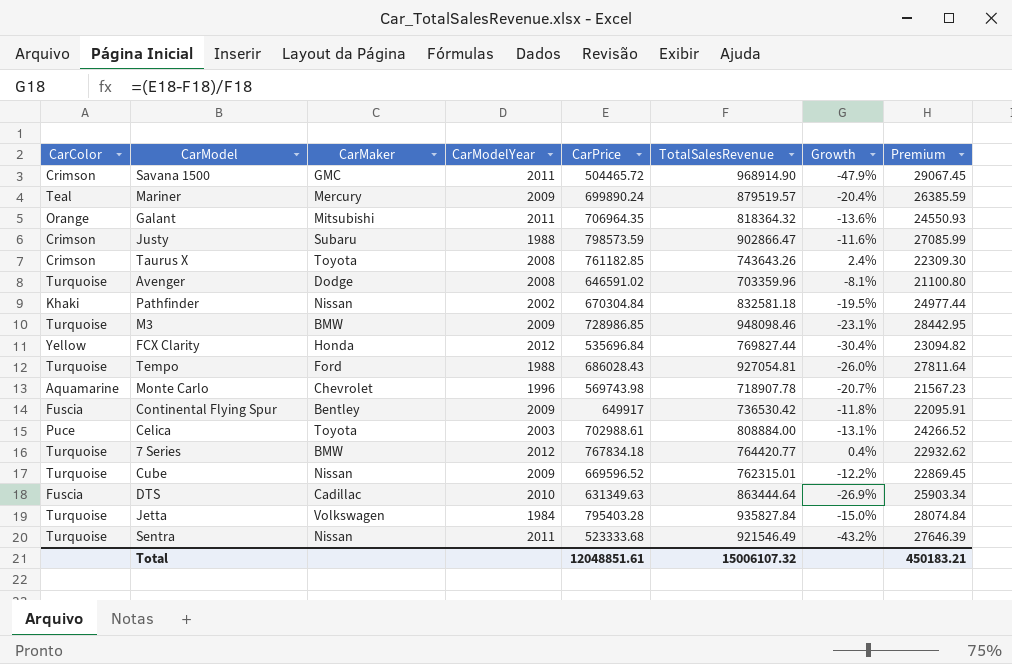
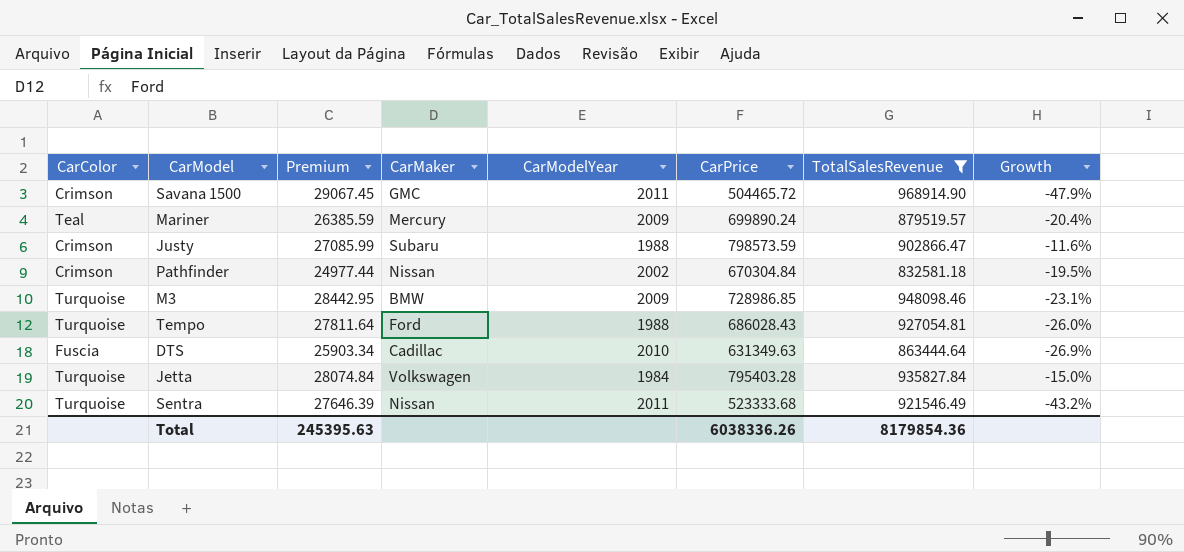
filter: none -> TotalSalesRevenue >= 832581.18
column Premium | position: 8 -> 3
Pathfinder | CarColor: Khaki -> Crimson
Total | Premium: 450183.21 -> 245395.63
Total | CarPrice: 12048851.61 -> 6038336.26
Total | TotalSalesRevenue: 15006107.32 -> 8179854.36

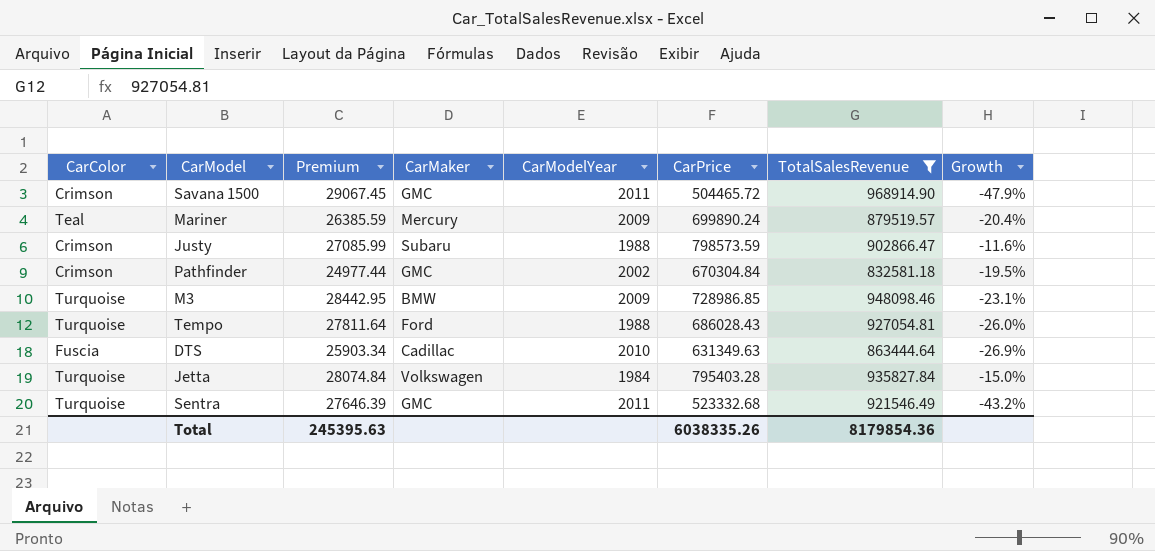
Pathfinder | CarMaker: Nissan -> GMC
Sentra | CarMaker: Nissan -> GMC
Sentra | CarPrice: 523333.68 -> 523332.68
Total | CarPrice: 6038336.26 -> 6038335.26

